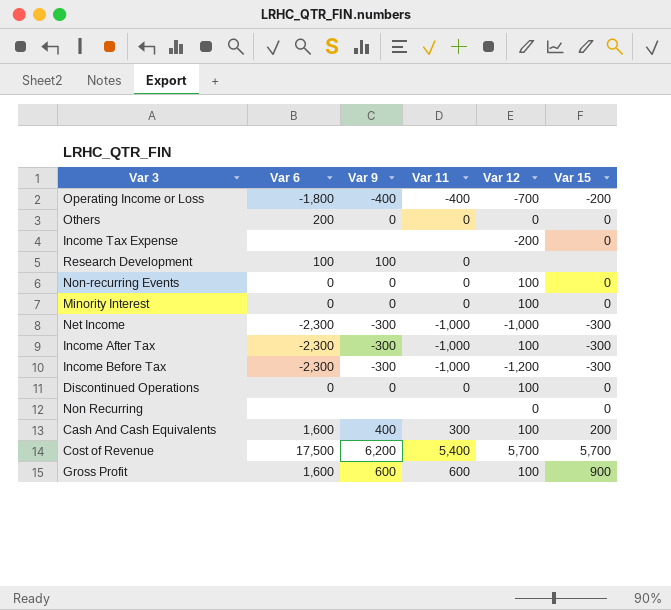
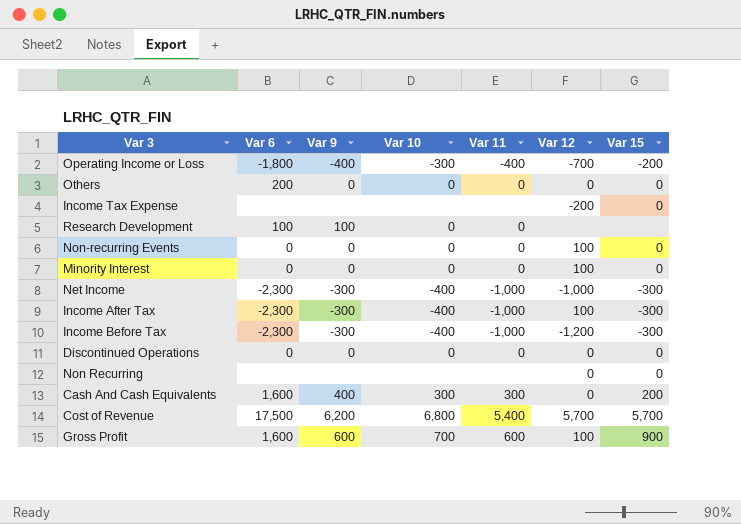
column Var 10 | position: none -> 4
Discontinued Operations | Var 12: 100 -> 0
Cash And Cash Equivalents | Var 12: 100 -> 0

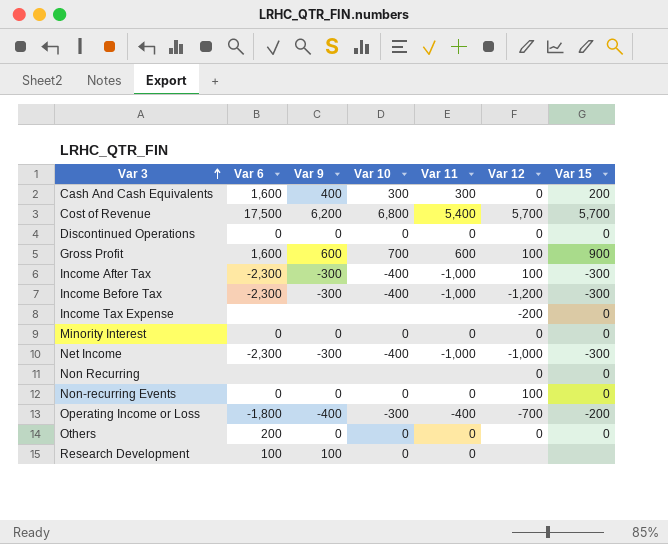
row order: none -> Var 3 ascending
Minority Interest | Var 12: 100 -> 0

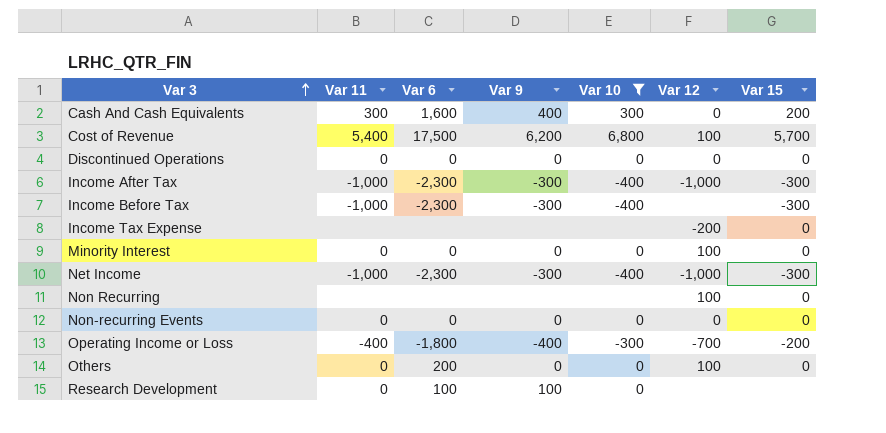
filter: none -> Var 10 != 700
column Var 11 | position: 5 -> 2
Cost of Revenue | Var 12: 5,700 -> 100
Income After Tax | Var 12: 100 -> -1,000
Income Before Tax | Var 12: -1,200 -> none
Minority Interest | Var 12: 0 -> 100
Non Recurring | Var 12: 0 -> 100
Non-recurring Events | Var 12: 100 -> 0
Others | Var 12: 0 -> 100

